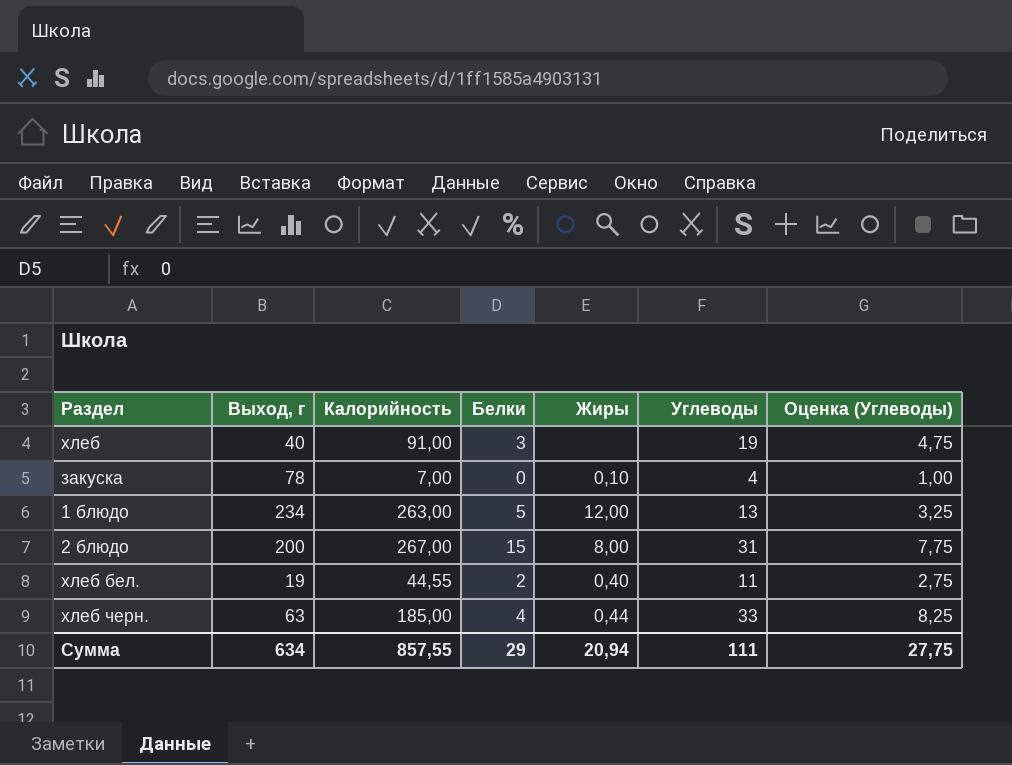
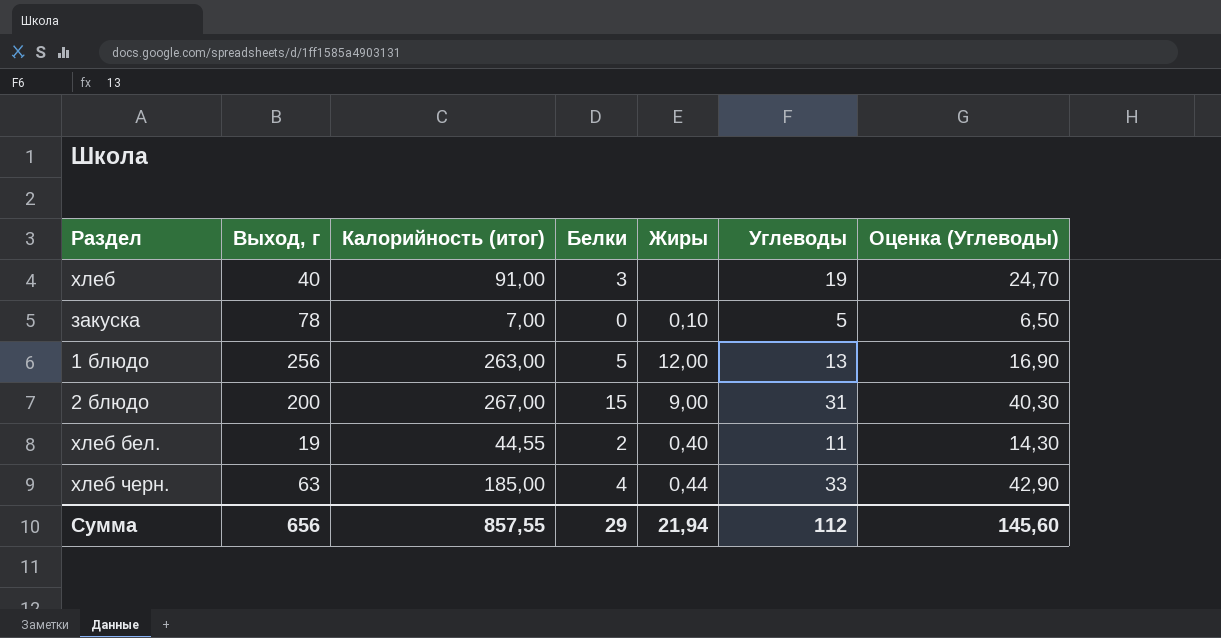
column name: Калорийность -> Калорийность (итог)
column Оценка (Углеводы) | formula: [Углеводы] * 0,25 -> [Углеводы] * 1,3
закуска | Углеводы: 4 -> 5
1 блюдо | Выход, г: 234 -> 256
2 блюдо | Жиры: 8,00 -> 9,00
Сумма | Выход, г: 634 -> 656
Сумма | Жиры: 20,94 -> 21,94
Сумма | Углеводы: 111 -> 112
Сумма | Оценка (Углеводы): 27,75 -> 145,60

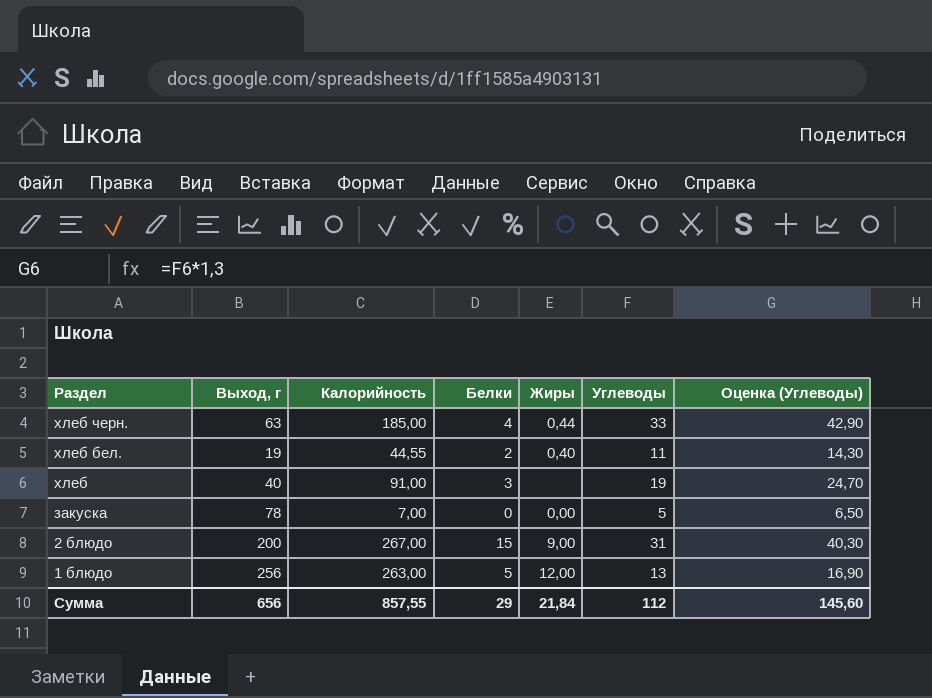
row order: none -> Раздел descending
column name: Калорийность (итог) -> Калорийность
закуска | Жиры: 0,10 -> 0,00
Сумма | Жиры: 21,94 -> 21,84

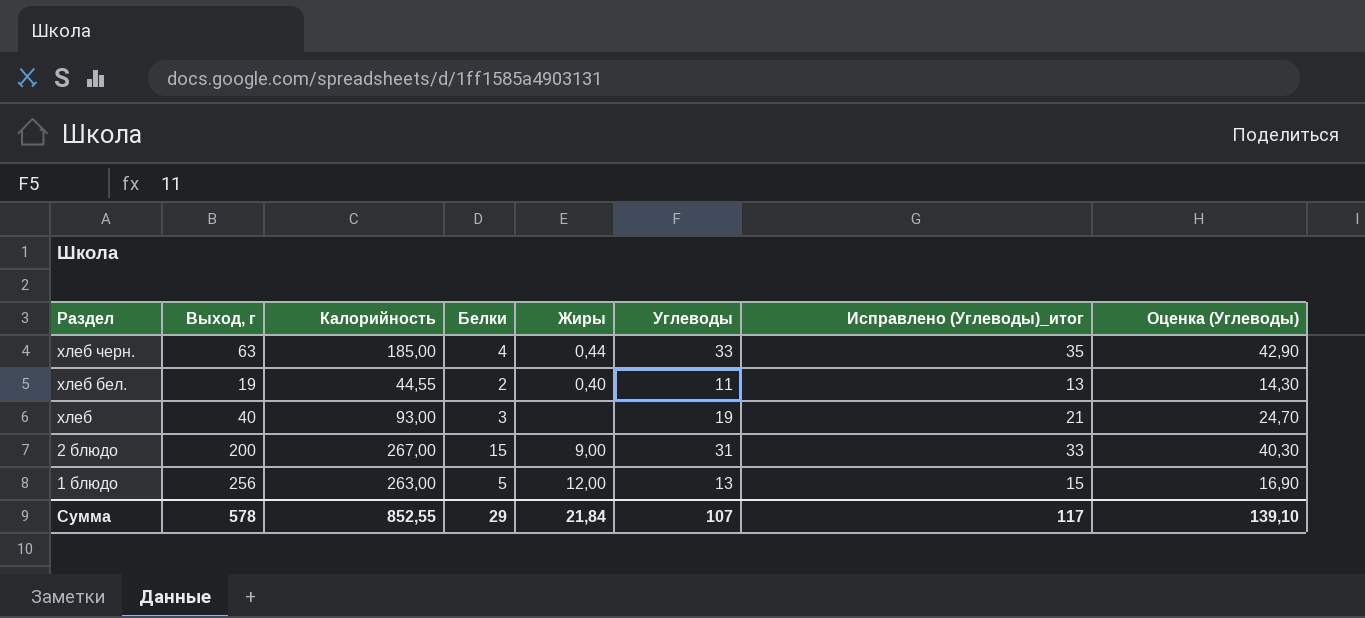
column Исправлено (Углеводы)_итог | formula: none -> [Углеводы] + 2
row закуска: 78 | 7,00 | 0 | 0,00 | 5 | 6,50 -> none
хлеб | Калорийность: 91,00 -> 93,00
Сумма | Выход, г: 656 -> 578
Сумма | Калорийность: 857,55 -> 852,55
Сумма | Углеводы: 112 -> 107
Сумма | Оценка (Углеводы): 145,60 -> 139,10

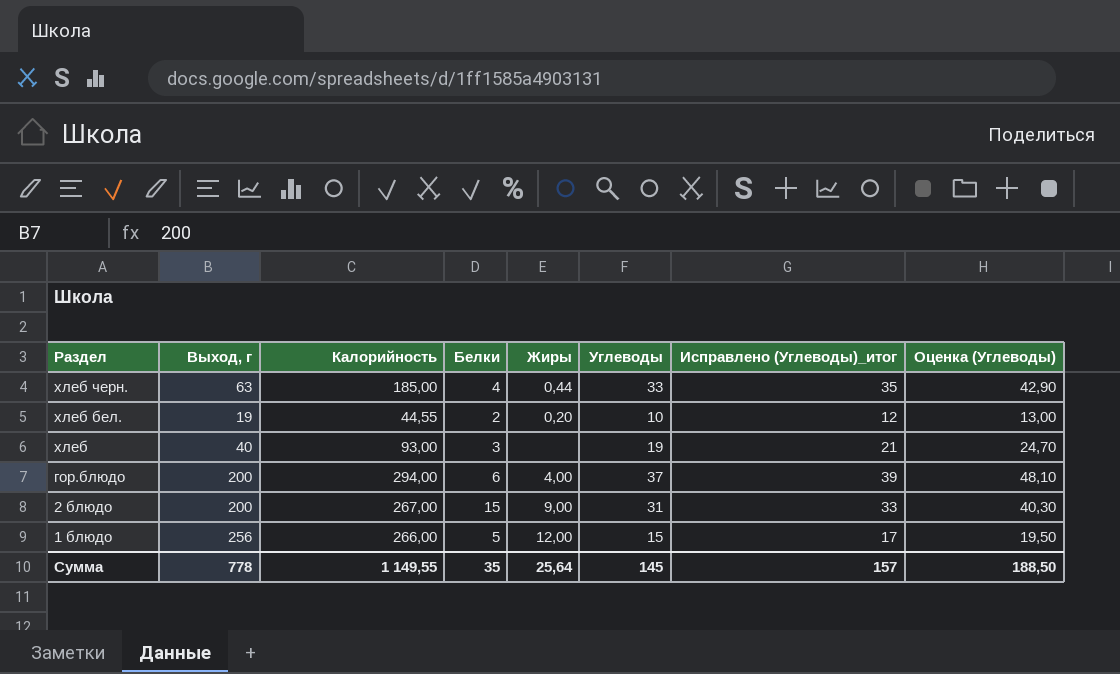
хлеб бел. | Жиры: 0,40 -> 0,20
хлеб бел. | Углеводы: 11 -> 10
хлеб бел. | Исправлено (Углеводы)_итог: 13 -> 12
хлеб бел. | Оценка (Углеводы): 14,30 -> 13,00
row гор.блюдо: none -> 200 | 294,00 | 6 | 4,00 | 37 | 39 | 48,10
1 блюдо | Калорийность: 263,00 -> 266,00
1 блюдо | Углеводы: 13 -> 15
1 блюдо | Исправлено (Углеводы)_итог: 15 -> 17
1 блюдо | Оценка (Углеводы): 16,90 -> 19,50
Сумма | Выход, г: 578 -> 778
Сумма | Калорийность: 852,55 -> 1 149,55
Сумма | Белки: 29 -> 35
Сумма | Жиры: 21,84 -> 25,64
Сумма | Углеводы: 107 -> 145
Сумма | Исправлено (Углеводы)_итог: 117 -> 157
Сумма | Оценка (Углеводы): 139,10 -> 188,50

